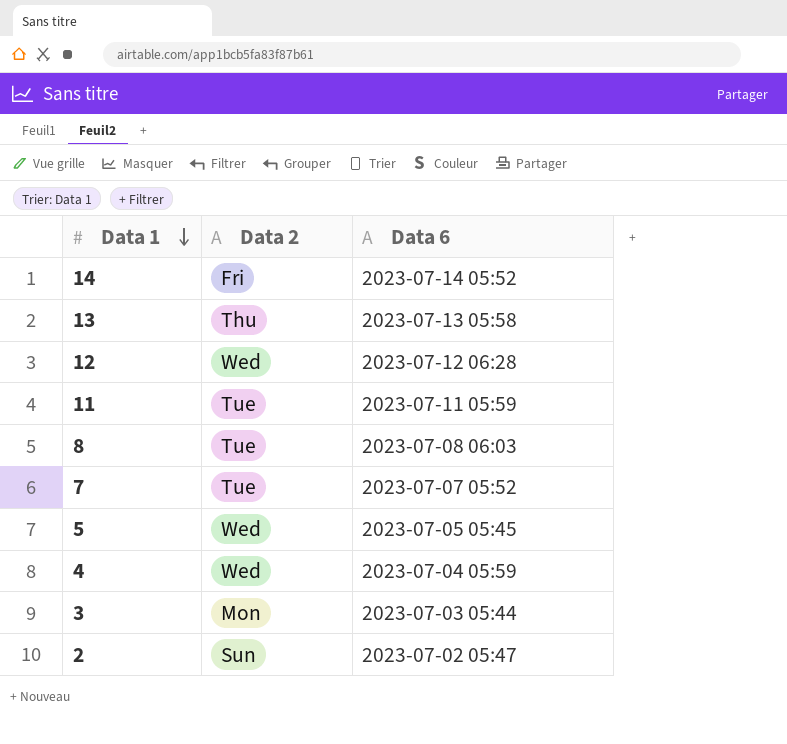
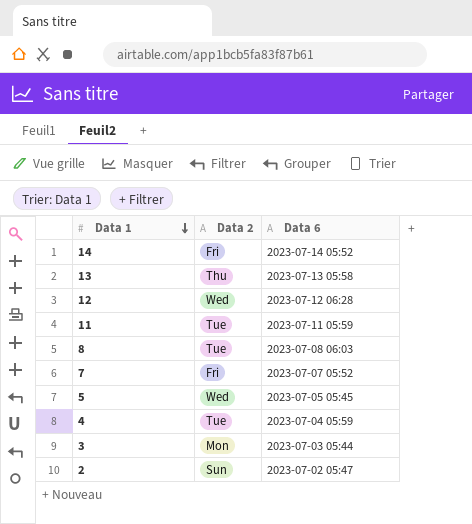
7 | Data 2: Tue -> Fri
4 | Data 2: Wed -> Tue

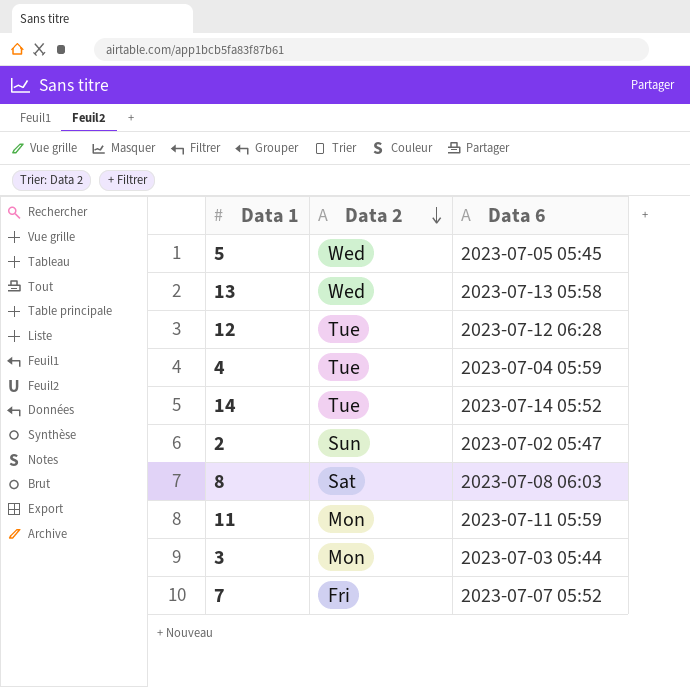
row order: Data 1 descending -> Data 2 descending
13 | Data 2: Thu -> Wed
12 | Data 2: Wed -> Tue
14 | Data 2: Fri -> Tue
8 | Data 2: Tue -> Sat
11 | Data 2: Tue -> Mon

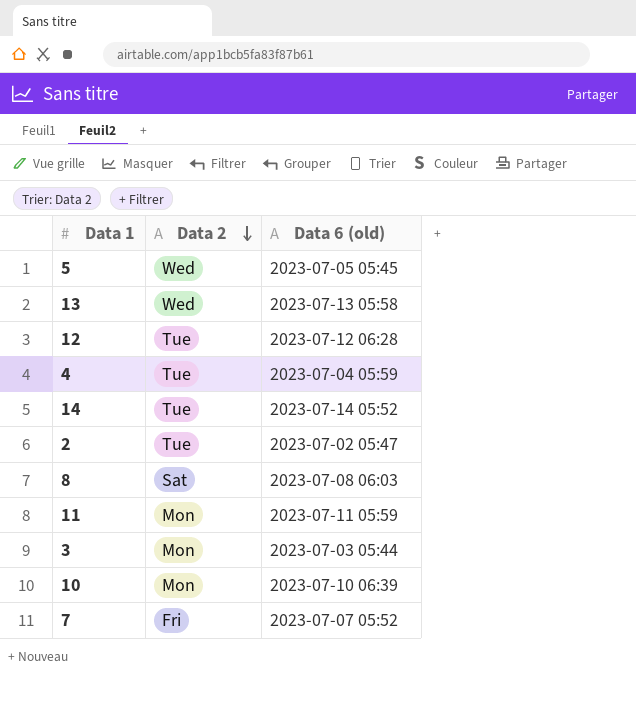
column name: Data 6 -> Data 6 (old)
2 | Data 2: Sun -> Tue
row 10: none -> Mon | 2023-07-10 06:39

